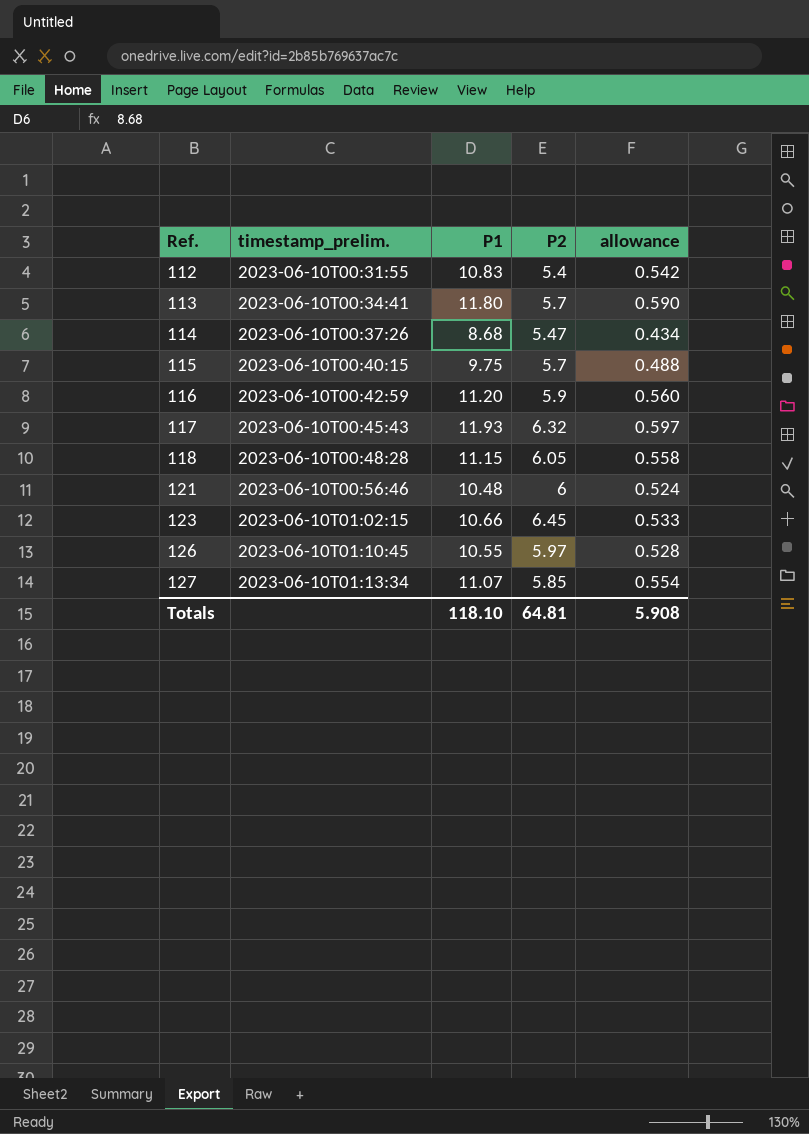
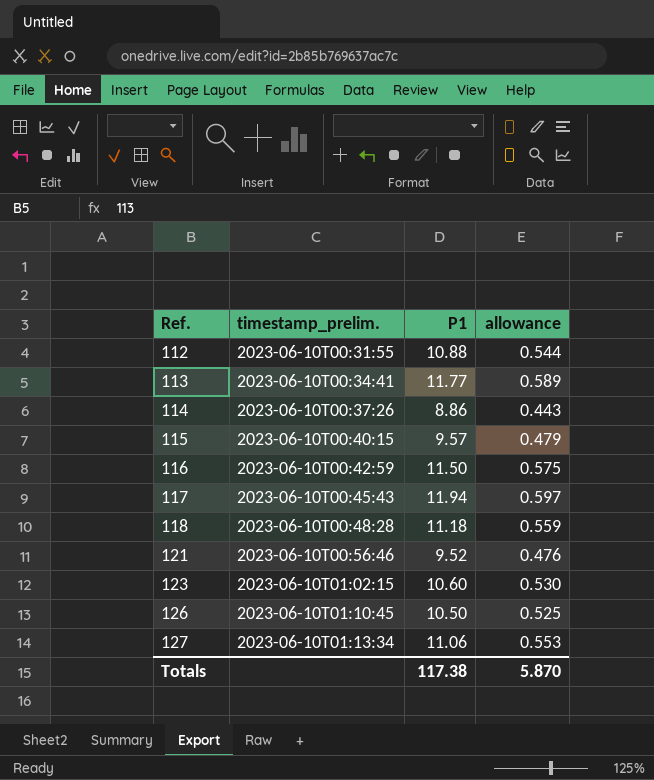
column P2 | position: 4 -> none
112 | P1: 10.83 -> 10.88
112 | allowance: 0.542 -> 0.544
113 | P1: 11.80 -> 11.77
113 | allowance: 0.590 -> 0.589
114 | P1: 8.68 -> 8.86
114 | allowance: 0.434 -> 0.443
115 | P1: 9.75 -> 9.57
115 | allowance: 0.488 -> 0.479
116 | P1: 11.20 -> 11.50
116 | allowance: 0.560 -> 0.575
117 | P1: 11.93 -> 11.94
118 | P1: 11.15 -> 11.18
118 | allowance: 0.558 -> 0.559
121 | P1: 10.48 -> 9.52
121 | allowance: 0.524 -> 0.476
123 | P1: 10.66 -> 10.60
123 | allowance: 0.533 -> 0.530
126 | P1: 10.55 -> 10.50
126 | allowance: 0.528 -> 0.525
127 | P1: 11.07 -> 11.06
127 | allowance: 0.554 -> 0.553
Totals | P1: 118.10 -> 117.38
Totals | allowance: 5.908 -> 5.870

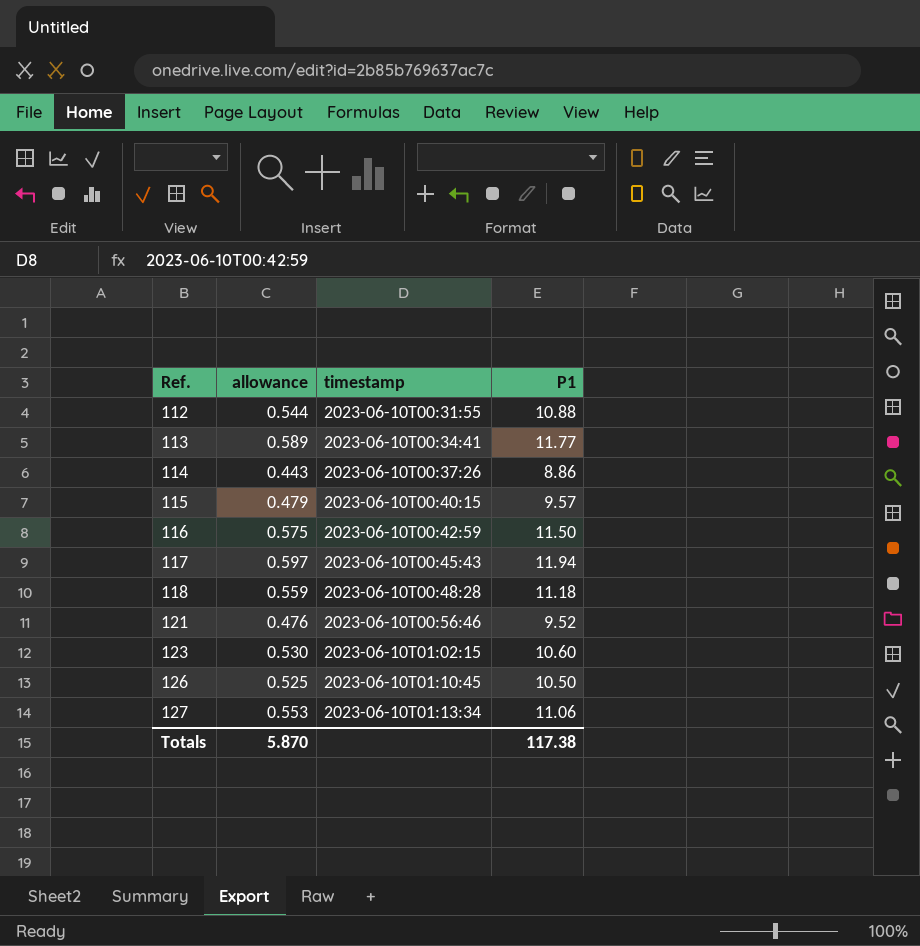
column allowance | position: 4 -> 2
column name: timestamp_prelim. -> timestamp

